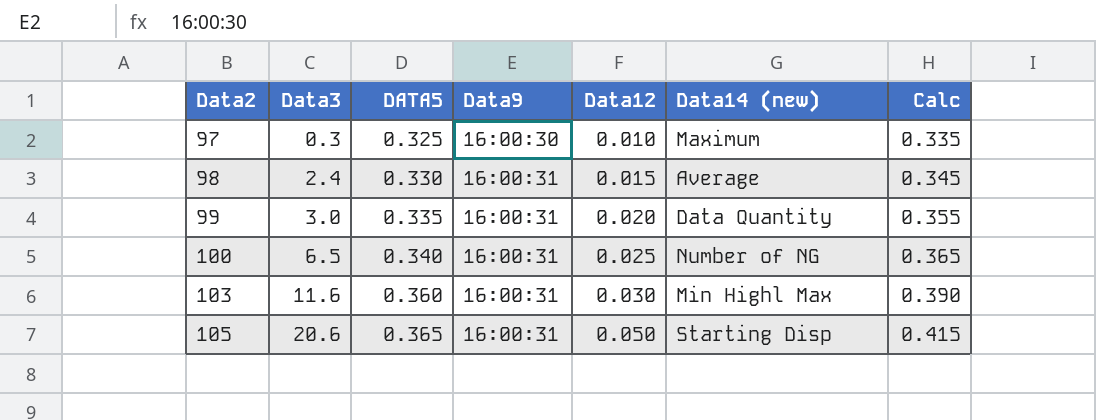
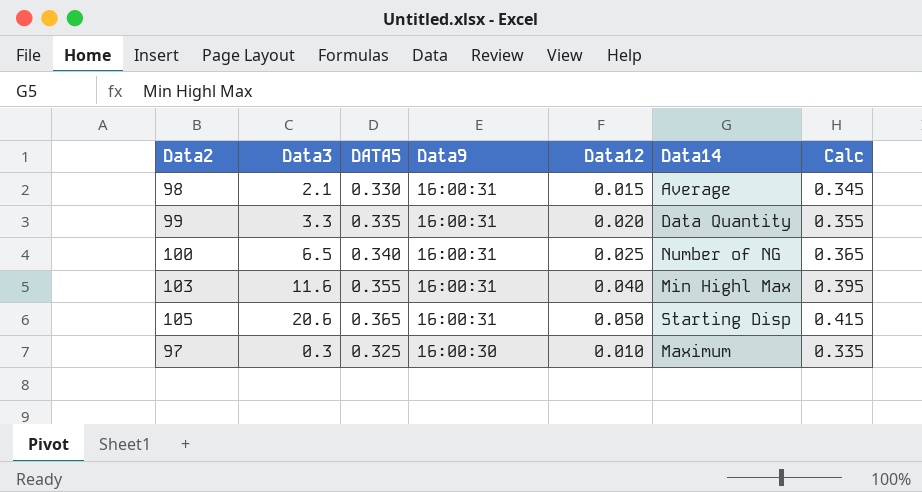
row order: Data2 ascending -> Data9 descending
column name: Data14 (new) -> Data14
98 | Data3: 2.4 -> 2.1
99 | Data3: 3.0 -> 3.3
103 | DATA5: 0.360 -> 0.355
103 | Data12: 0.030 -> 0.040
103 | Calc: 0.390 -> 0.395

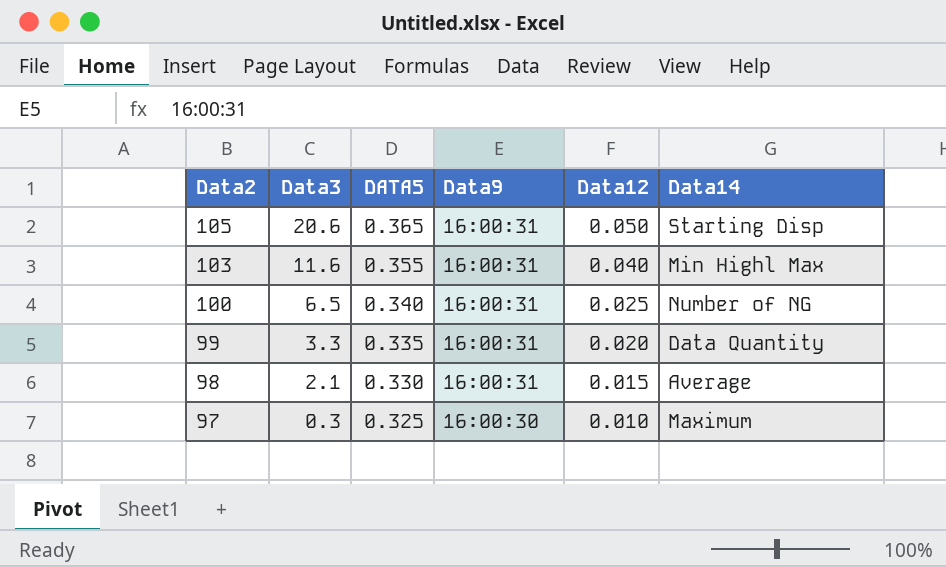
row order: Data9 descending -> Data2 descending
column Calc | formula: [DATA5] + [Data12] -> none

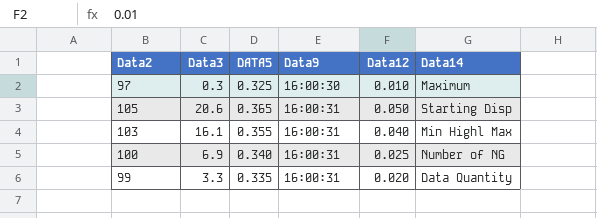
row order: Data2 descending -> Data9 ascending
row 98: 2.1 | 0.330 | 16:00:31 | 0.015 | Average -> none
103 | Data3: 11.6 -> 16.1
100 | Data3: 6.5 -> 6.9

